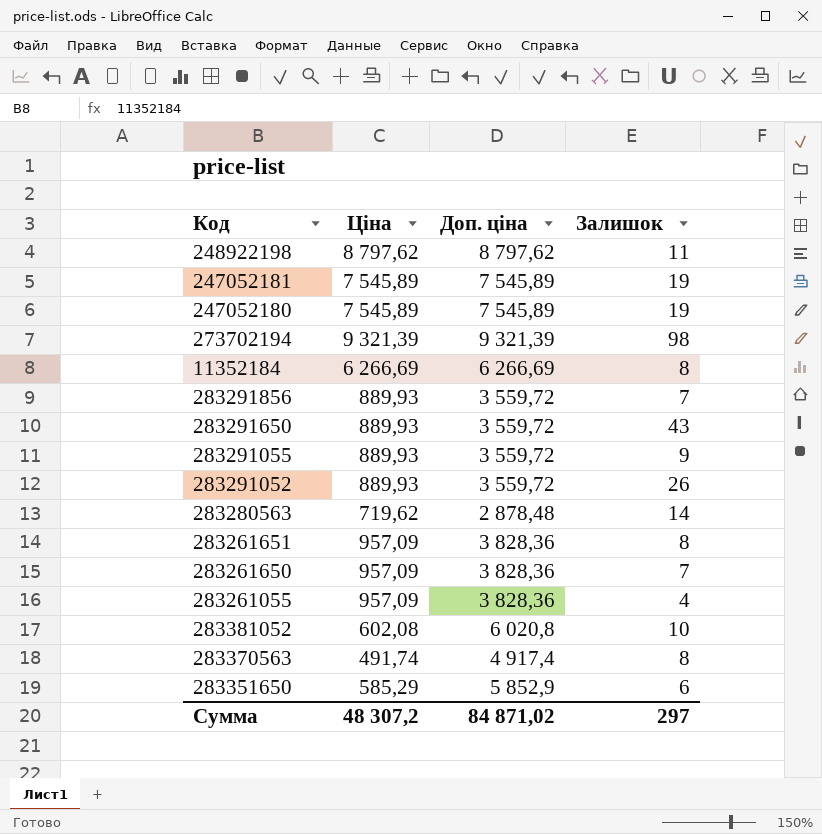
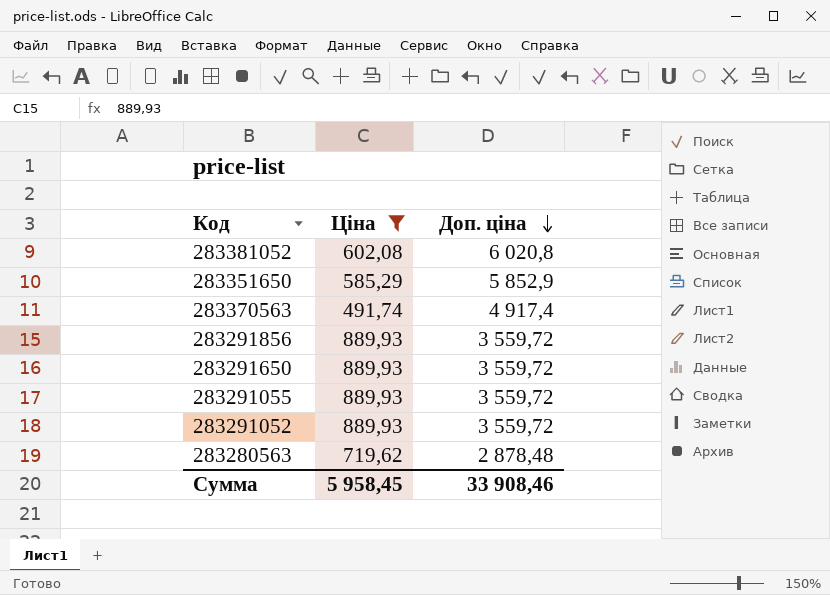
filter: none -> Ціна <= 889,93
row order: none -> Доп. ціна descending
column Залишок | position: 4 -> none
Сумма | Ціна: 48 307,2 -> 5 958,45
Сумма | Доп. ціна: 84 871,02 -> 33 908,46

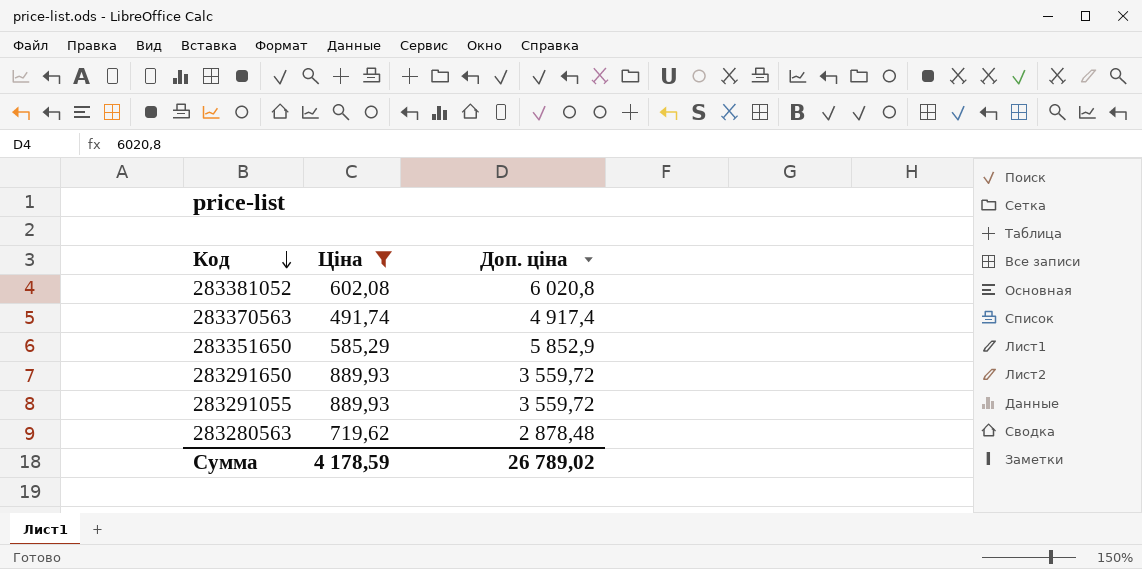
row order: Доп. ціна descending -> Код descending
row 283291856: 889,93 | 3 559,72 -> none
row 283291052: 889,93 | 3 559,72 -> none
Сумма | Ціна: 5 958,45 -> 4 178,59
Сумма | Доп. ціна: 33 908,46 -> 26 789,02

